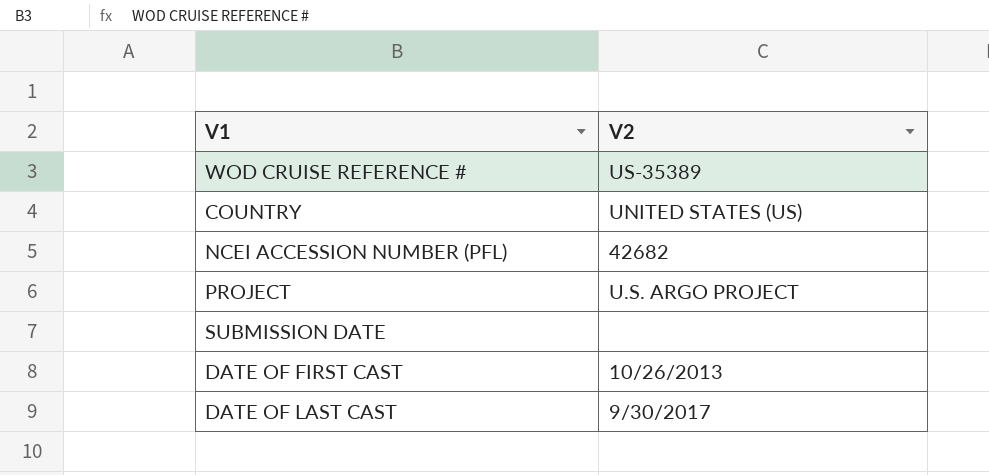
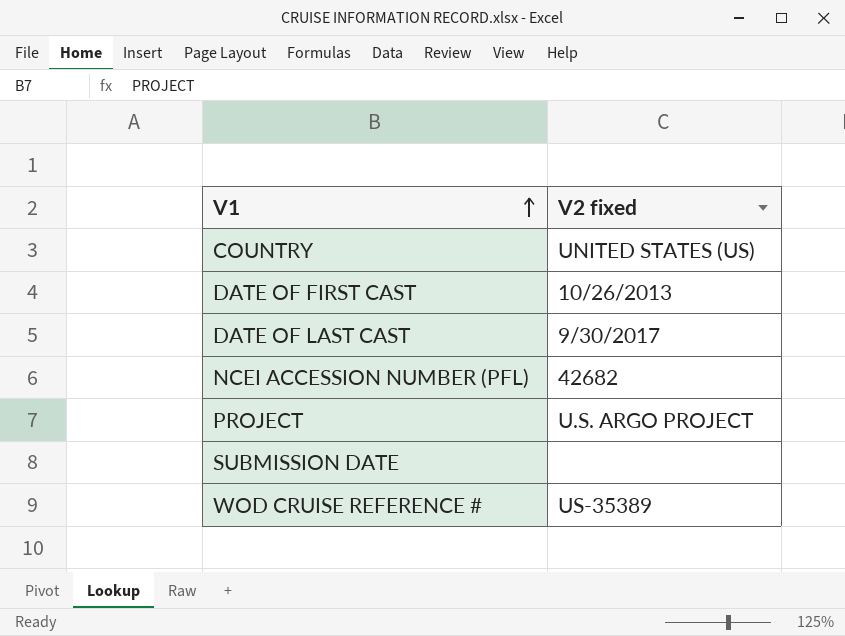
row order: none -> V1 ascending
column name: V2 -> V2 fixed

